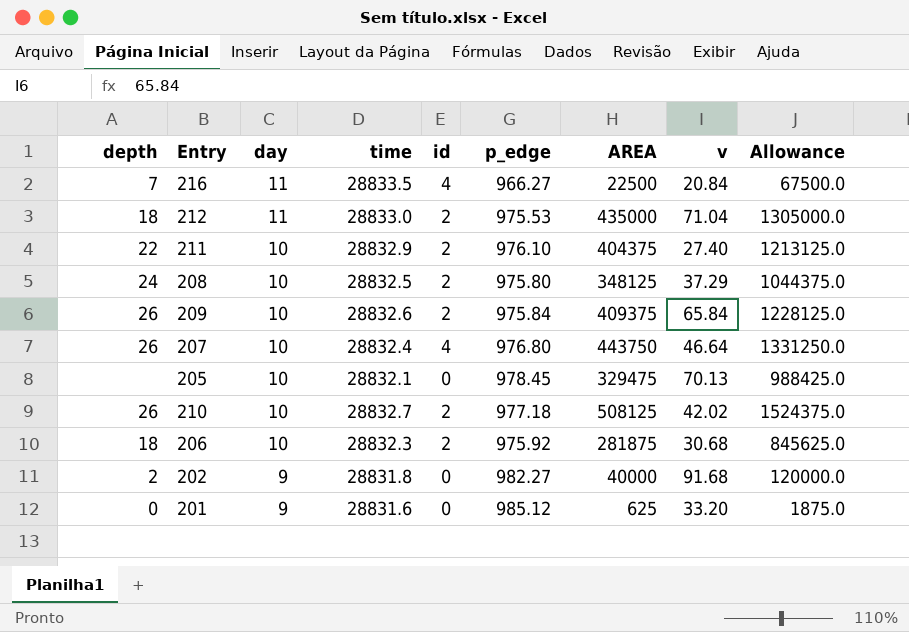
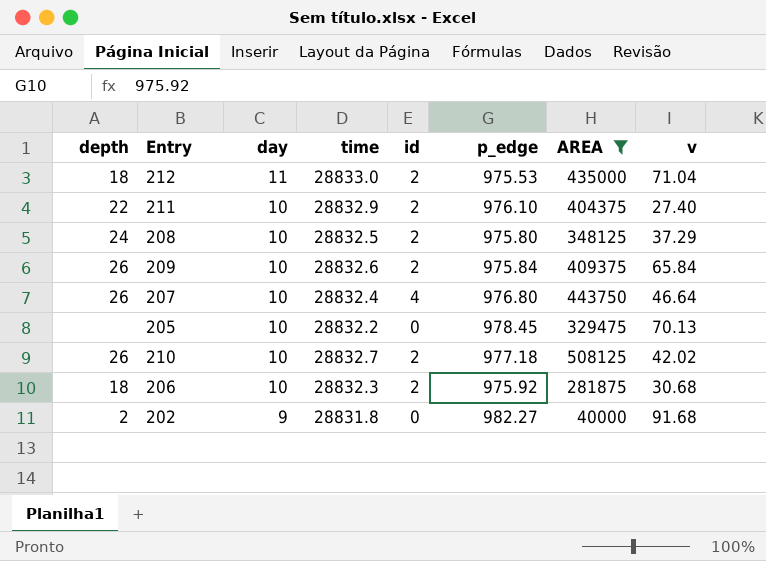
filter: none -> AREA >= 40000
column Allowance | formula: [AREA] * 3 -> none
205 | time: 28832.1 -> 28832.2

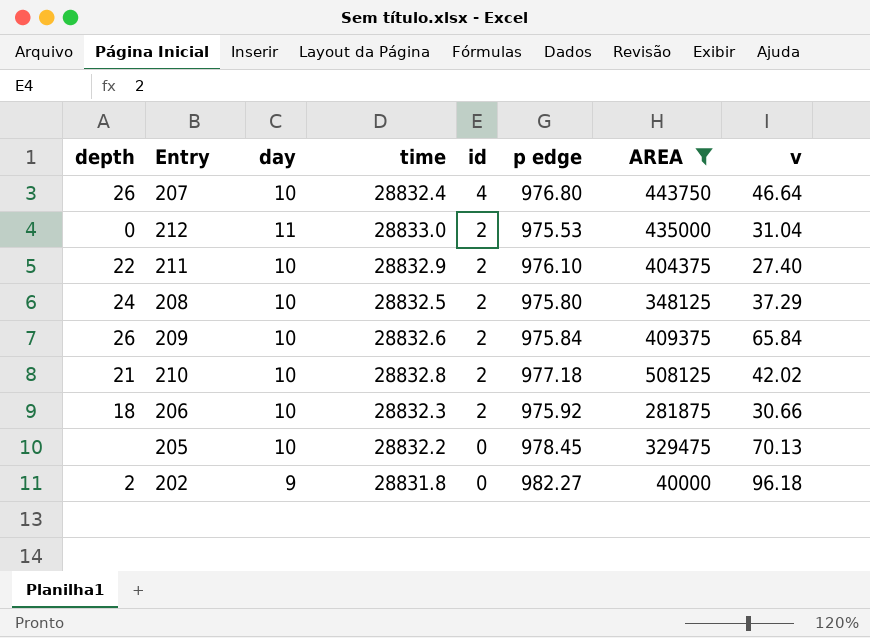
row order: day descending -> id descending
column name: p_edge -> p edge
212 | depth: 18 -> 0
212 | v: 71.04 -> 31.04
210 | depth: 26 -> 21
210 | time: 28832.7 -> 28832.8
206 | v: 30.68 -> 30.66
202 | v: 91.68 -> 96.18

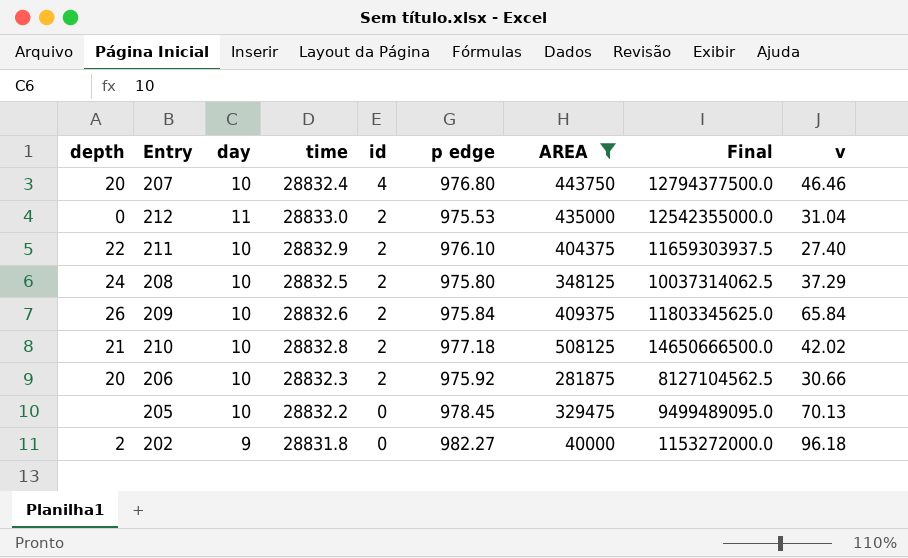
column Final | formula: none -> [time] * [AREA]
207 | depth: 26 -> 20
207 | v: 46.64 -> 46.46
206 | depth: 18 -> 20

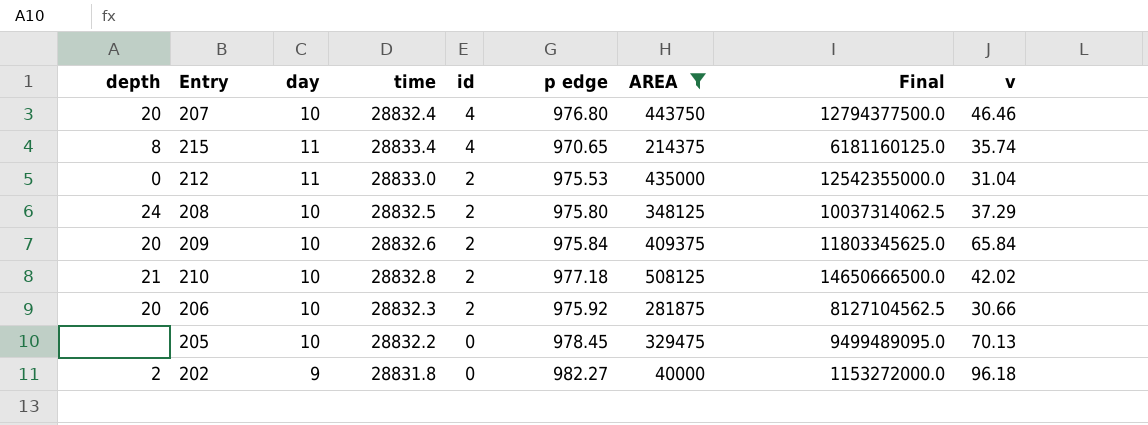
row 211: 22 | 10 | 28832.9 | 2 | 976.10 | 404375 | 11659303937.5 | 27.40 -> none
row 215: none -> 8 | 11 | 28833.4 | 4 | 970.65 | 214375 | 6181160125.0 | 35.74
209 | depth: 26 -> 20

